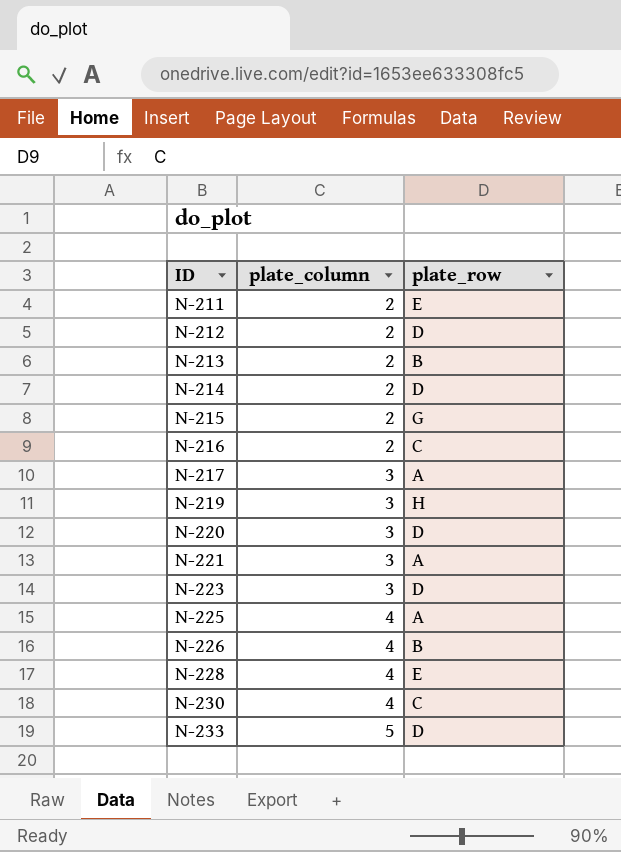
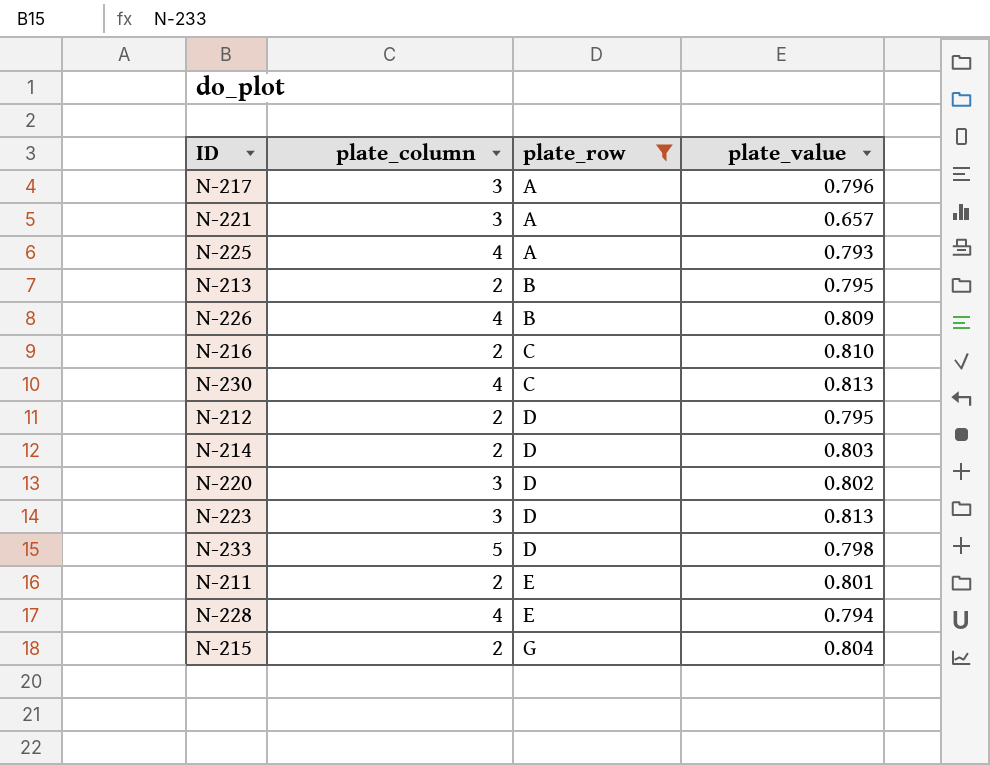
filter: none -> plate_row != H
row order: ID ascending -> plate_row ascending
column plate_value | position: none -> 4

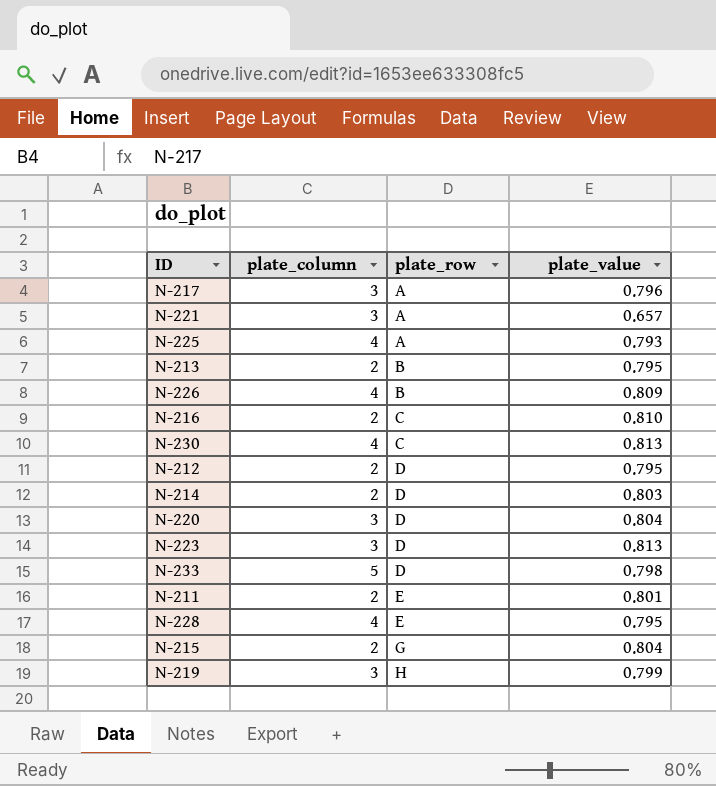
filter: plate_row != H -> none
N-220 | plate_value: 0.802 -> 0.804
N-228 | plate_value: 0.794 -> 0.795

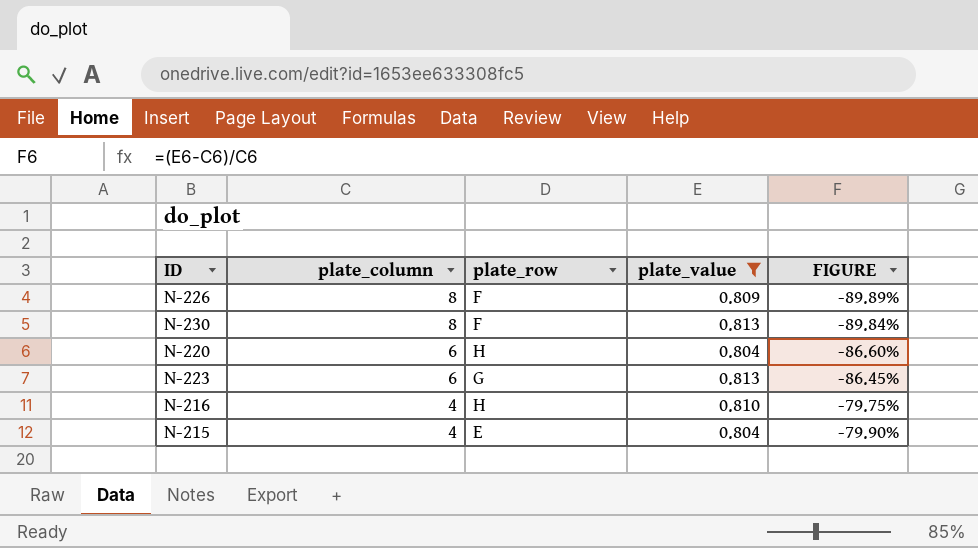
filter: none -> plate_value >= 0.804
row order: plate_row ascending -> plate_column descending
column FIGURE | formula: none -> ([plate_value] - [plate_column]) / [plate_column]
N-226 | plate_column: 4 -> 8
N-226 | plate_row: B -> F
N-230 | plate_column: 4 -> 8
N-230 | plate_row: C -> F
N-220 | plate_column: 3 -> 6
N-220 | plate_row: D -> H
N-223 | plate_column: 3 -> 6
N-223 | plate_row: D -> G
N-216 | plate_column: 2 -> 4
N-216 | plate_row: C -> H
N-215 | plate_column: 2 -> 4
N-215 | plate_row: G -> E

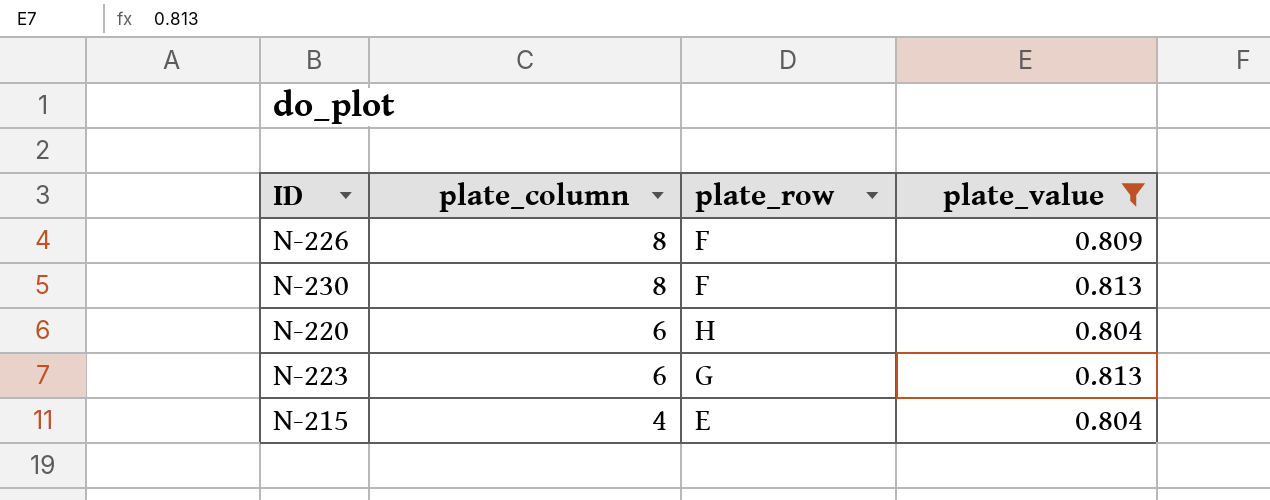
column FIGURE | formula: ([plate_value] - [plate_column]) / [plate_column] -> none
row N-216: 4 | H | 0.810 | -79.75% -> none

